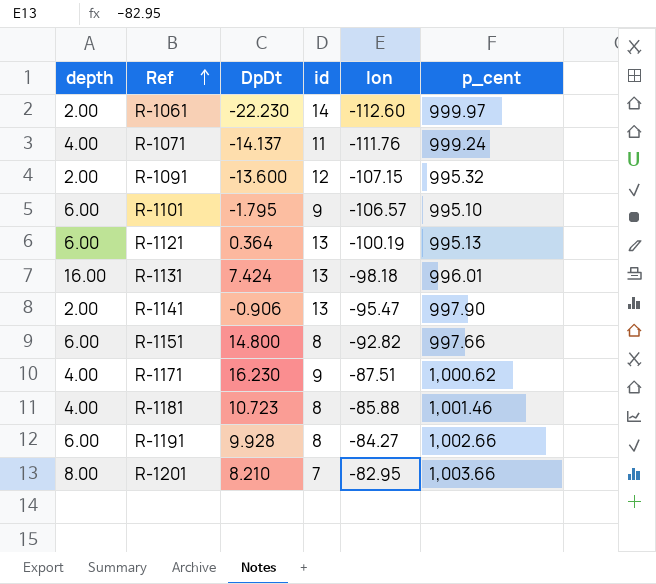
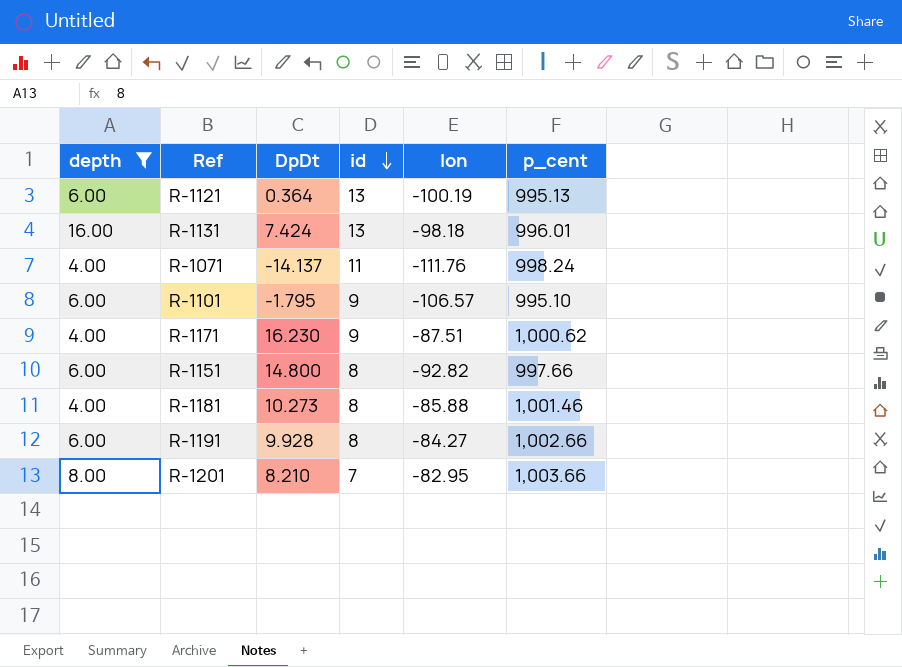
filter: none -> depth != 2.00
row order: Ref ascending -> id descending
R-1071 | p_cent: 999.24 -> 998.24
R-1181 | DpDt: 10.723 -> 10.273

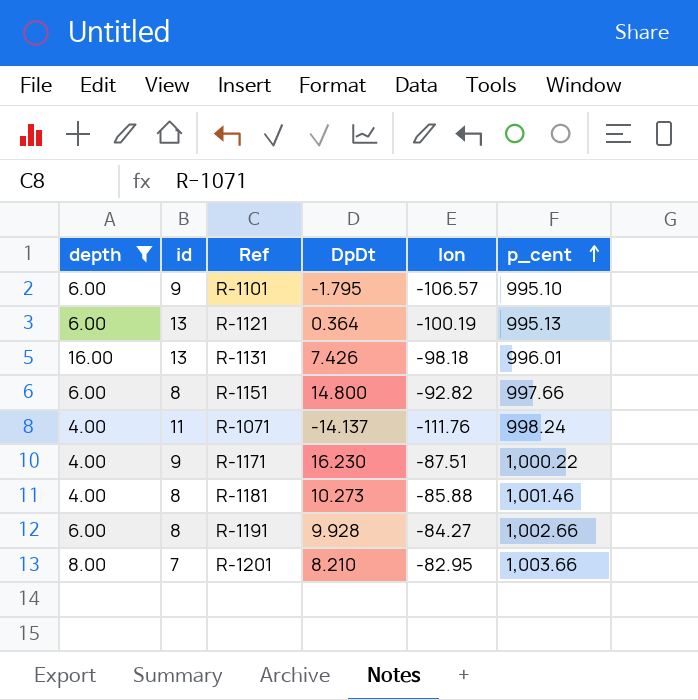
row order: id descending -> p_cent ascending
column id | position: 4 -> 2
R-1131 | DpDt: 7.424 -> 7.426
R-1171 | p_cent: 1,000.62 -> 1,000.22

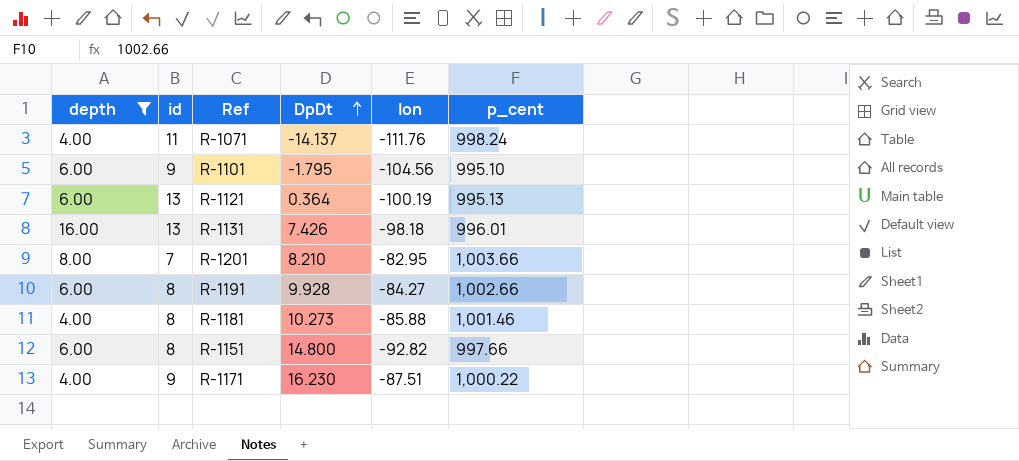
row order: p_cent ascending -> DpDt ascending
R-1101 | lon: -106.57 -> -104.56

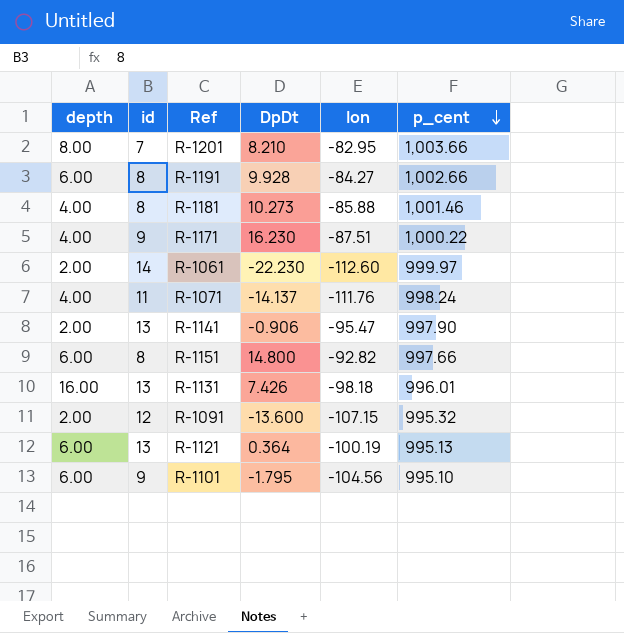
filter: depth != 2.00 -> none
row order: DpDt ascending -> p_cent descending

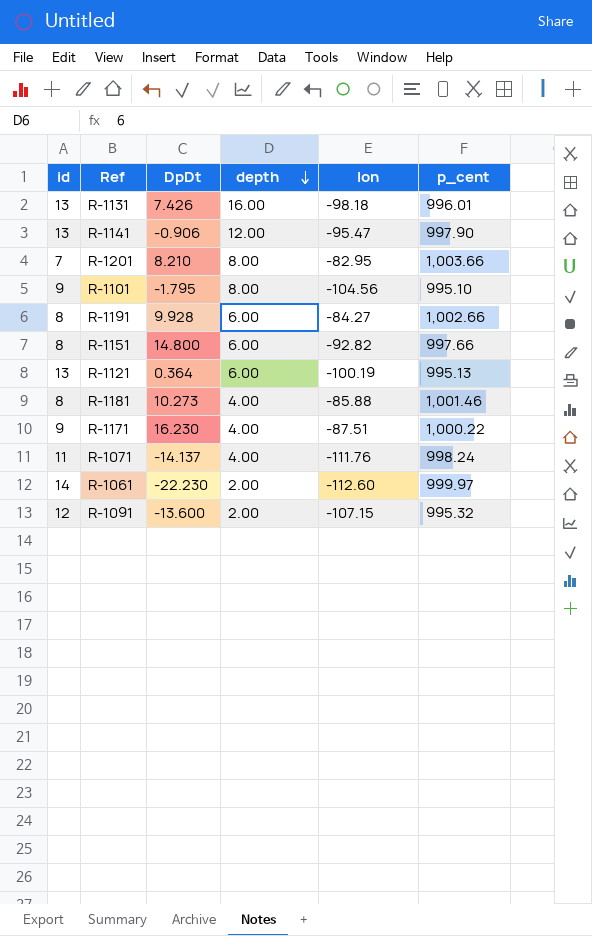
row order: p_cent descending -> depth descending
column depth | position: 1 -> 4
R-1141 | depth: 2.00 -> 12.00
R-1101 | depth: 6.00 -> 8.00

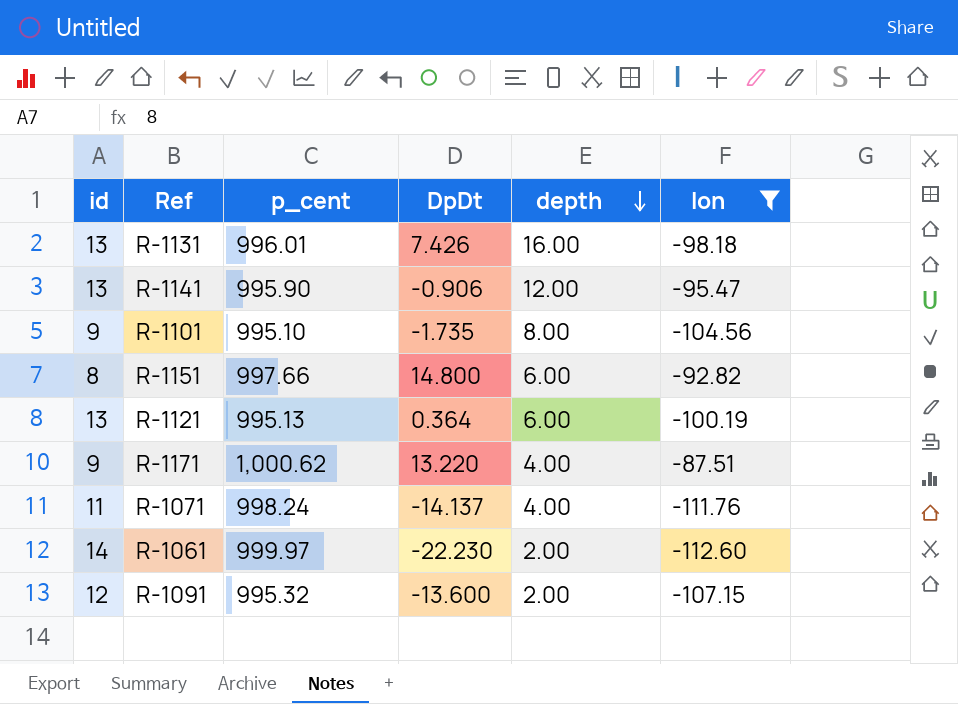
filter: none -> lon <= -87.51
column p_cent | position: 6 -> 3
R-1141 | p_cent: 997.90 -> 995.90
R-1101 | DpDt: -1.795 -> -1.735
R-1171 | p_cent: 1,000.22 -> 1,000.62
R-1171 | DpDt: 16.230 -> 13.220

